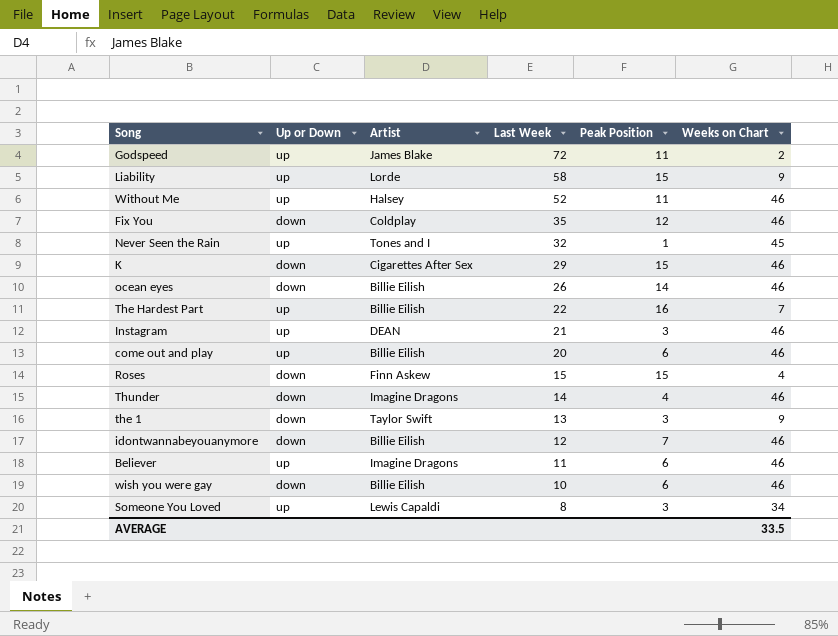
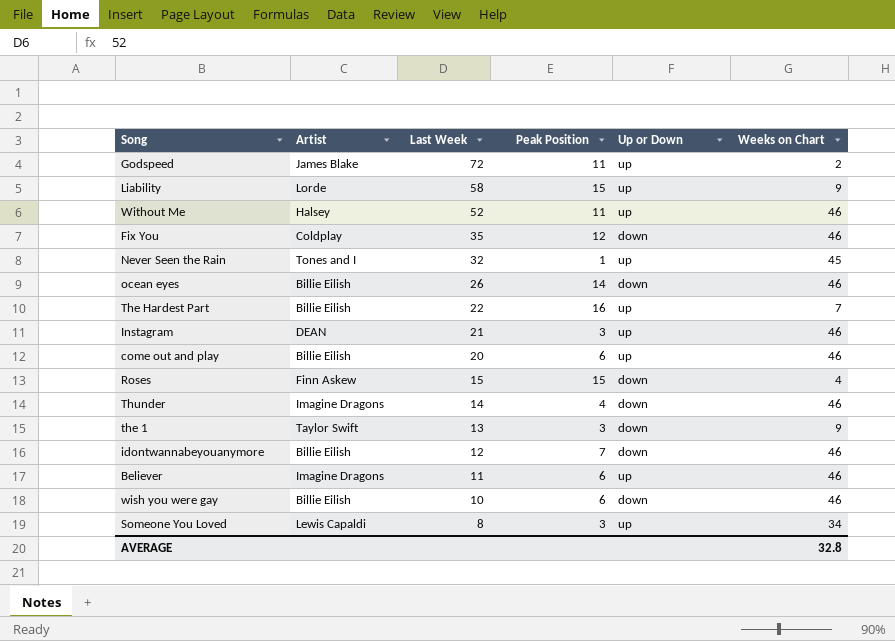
column Up or Down | position: 2 -> 5
row K: down | Cigarettes After Sex | 29 | 15 | 46 -> none
AVERAGE | Weeks on Chart: 33.5 -> 32.8

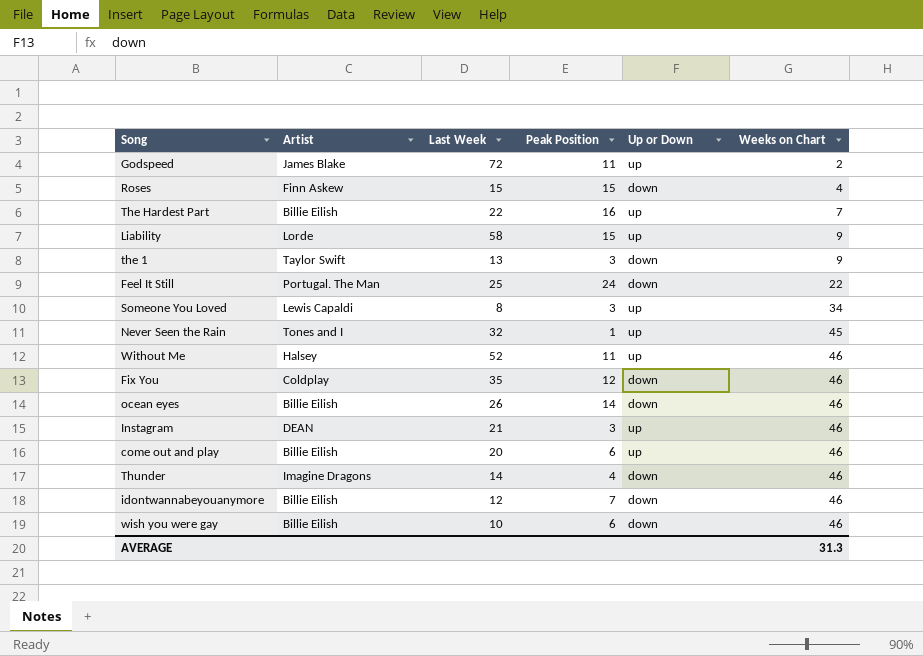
row order: Last Week descending -> Weeks on Chart ascending
row Believer: Imagine Dragons | 11 | 6 | up | 46 -> none
row Feel It Still: none -> Portugal. The Man | 25 | 24 | down | 22
AVERAGE | Weeks on Chart: 32.8 -> 31.3

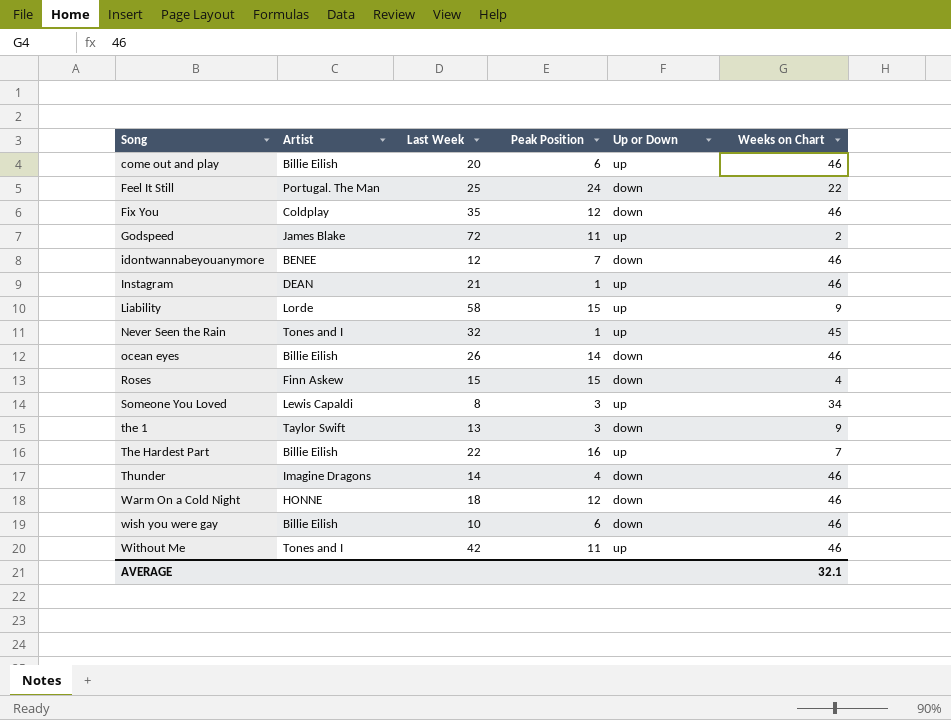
row order: Weeks on Chart ascending -> Song ascending
idontwannabeyouanymore | Artist: Billie Eilish -> BENEE
Instagram | Peak Position: 3 -> 1
row Warm On a Cold Night: none -> HONNE | 18 | 12 | down | 46
Without Me | Artist: Halsey -> Tones and I
Without Me | Last Week: 52 -> 42
AVERAGE | Weeks on Chart: 31.3 -> 32.1

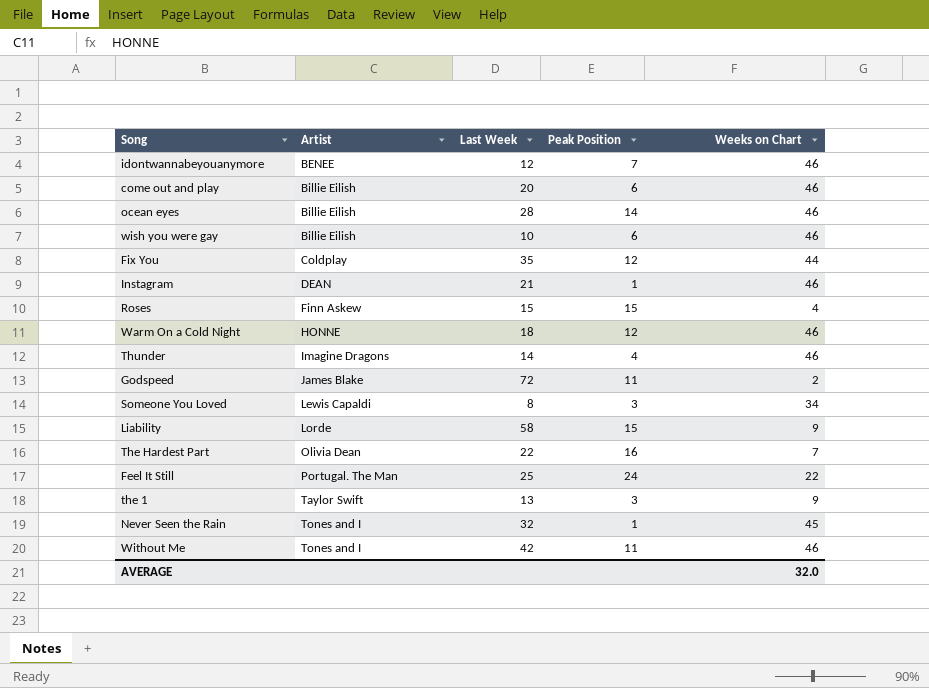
row order: Song ascending -> Artist ascending
column Up or Down | position: 5 -> none
ocean eyes | Last Week: 26 -> 28
Fix You | Weeks on Chart: 46 -> 44
The Hardest Part | Artist: Billie Eilish -> Olivia Dean
AVERAGE | Weeks on Chart: 32.1 -> 32.0

